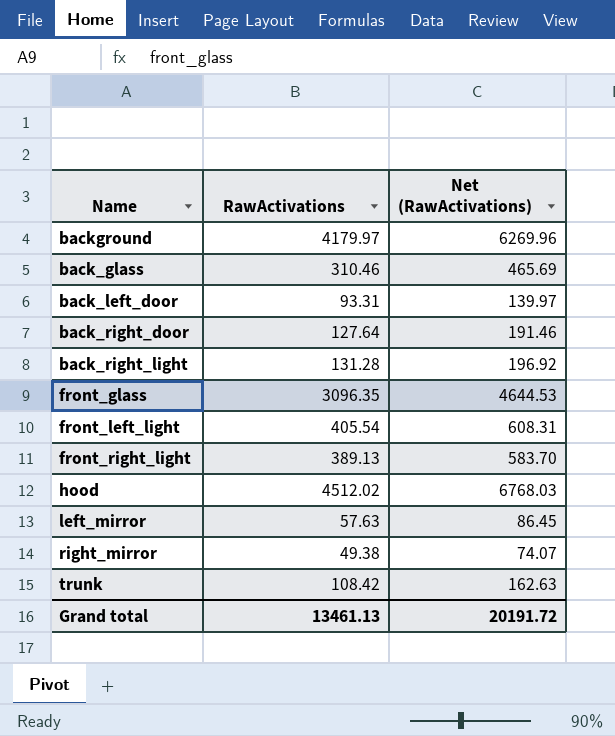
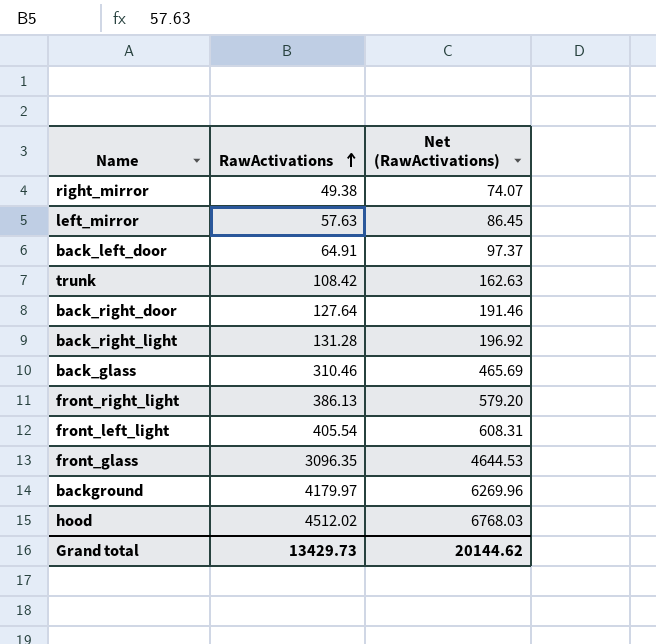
row order: none -> RawActivations ascending
back_left_door | RawActivations: 93.31 -> 64.91
back_left_door | Net (RawActivations): 139.97 -> 97.37
front_right_light | RawActivations: 389.13 -> 386.13
front_right_light | Net (RawActivations): 583.70 -> 579.20
Grand total | RawActivations: 13461.13 -> 13429.73
Grand total | Net (RawActivations): 20191.72 -> 20144.62

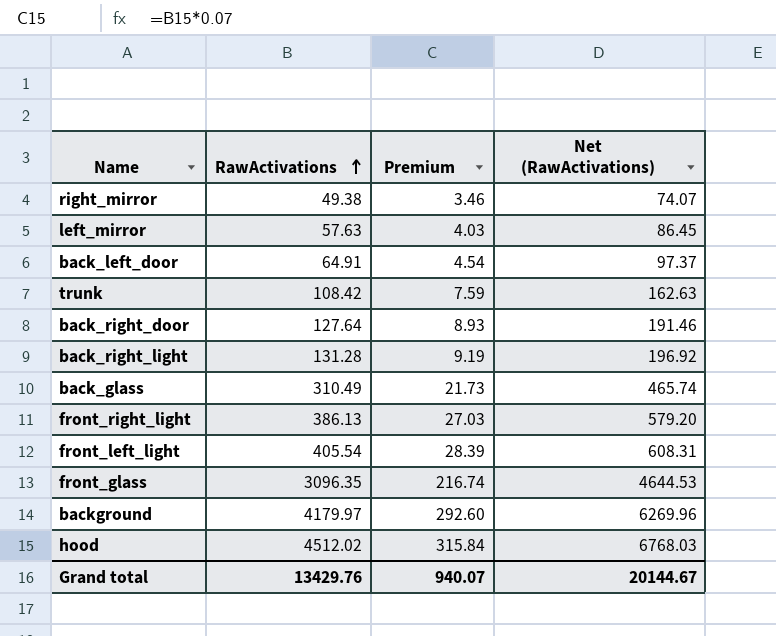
column Premium | formula: none -> [RawActivations] * 0.07
back_glass | RawActivations: 310.46 -> 310.49
back_glass | Net (RawActivations): 465.69 -> 465.74
Grand total | RawActivations: 13429.73 -> 13429.76
Grand total | Net (RawActivations): 20144.62 -> 20144.67

